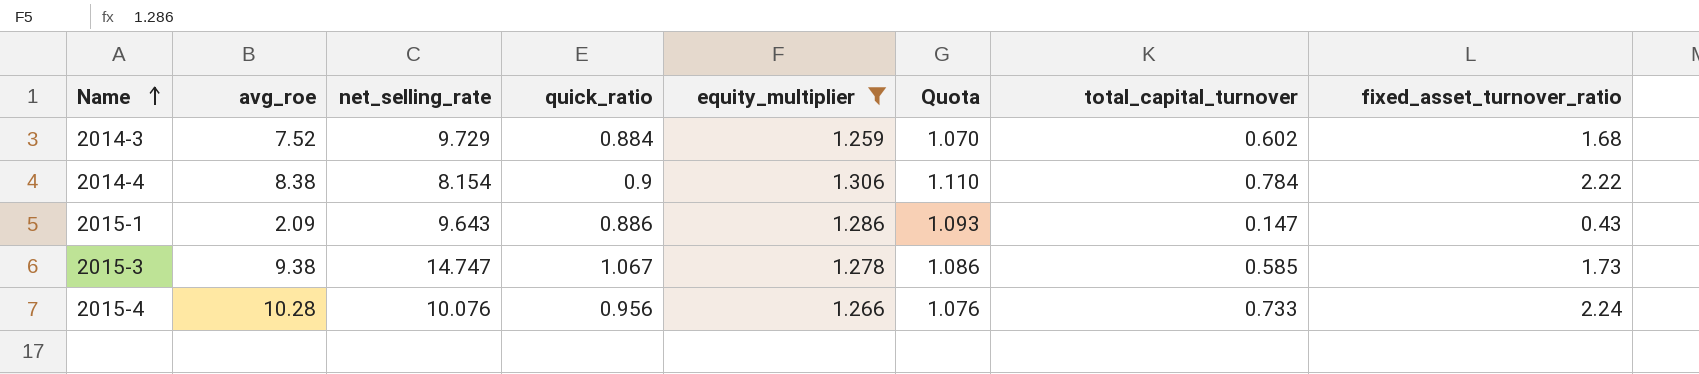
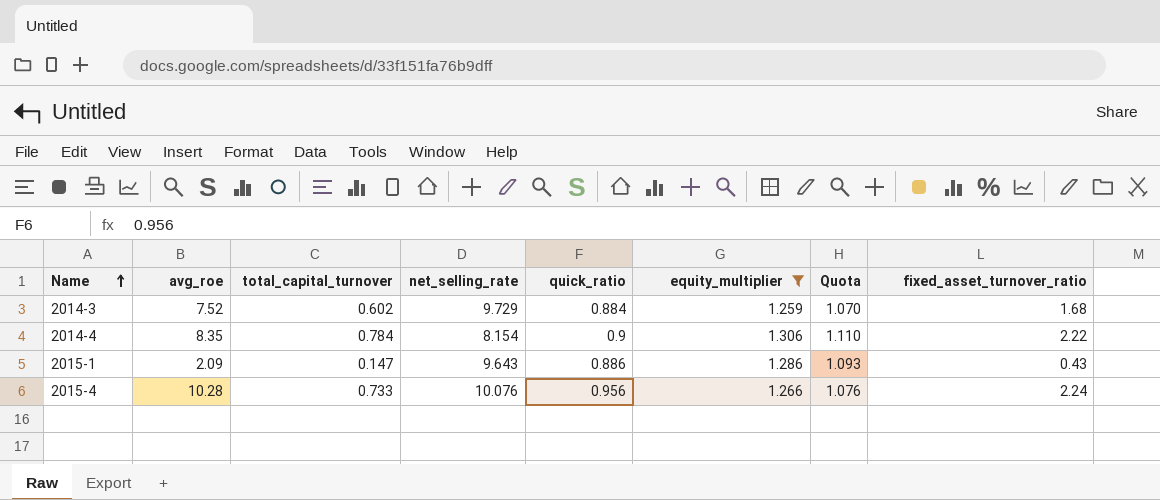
column total_capital_turnover | position: 7 -> 3
row 2015-3: 9.38 | 14.747 | 1.067 | 1.278 | 1.086 | 0.585 | 1.73 -> none
2014-4 | avg_roe: 8.38 -> 8.35

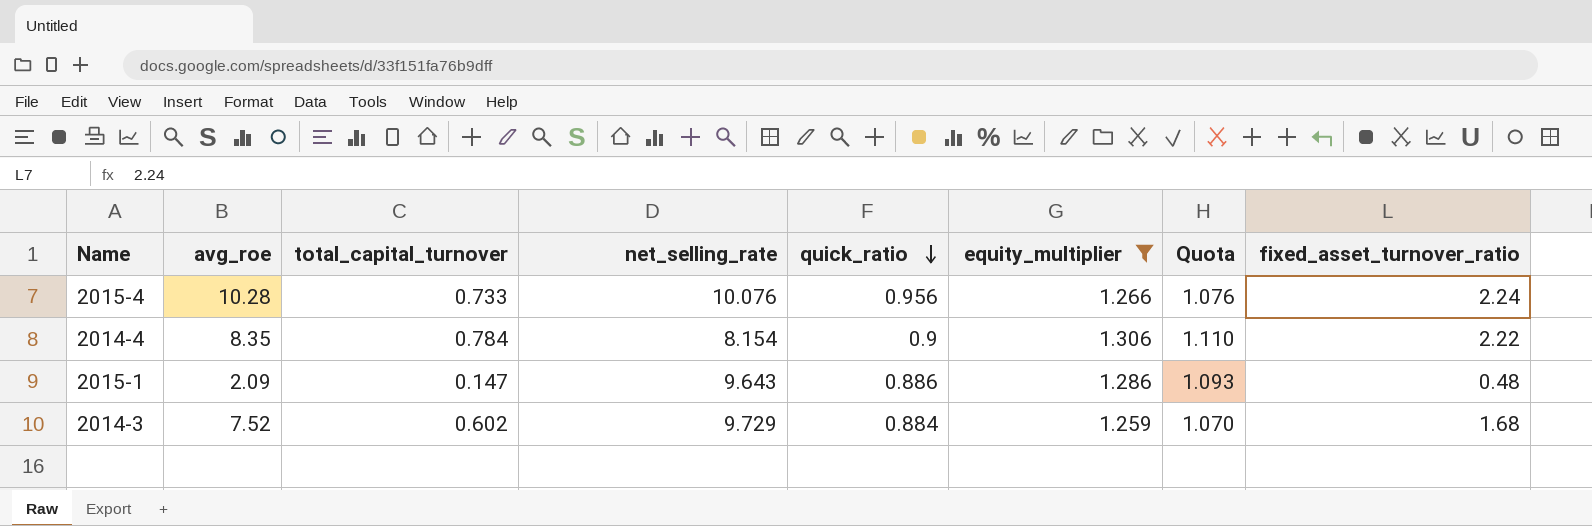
row order: Name ascending -> quick_ratio descending
2015-1 | fixed_asset_turnover_ratio: 0.43 -> 0.48

